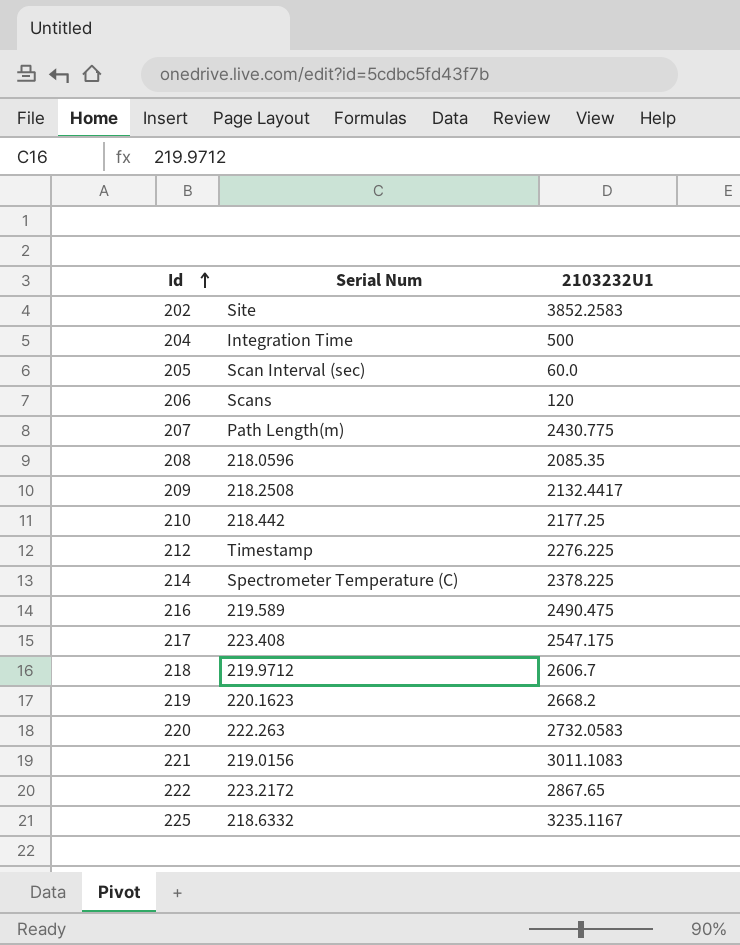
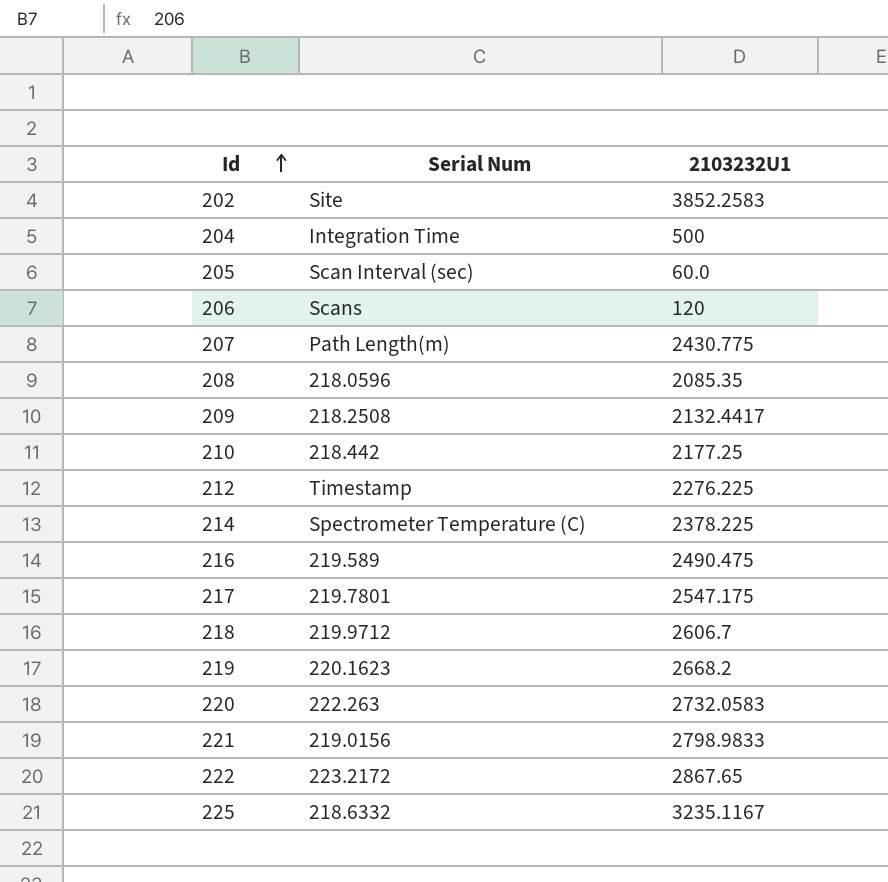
217 | Serial Num: 223.408 -> 219.7801
221 | 2103232U1: 3011.1083 -> 2798.9833

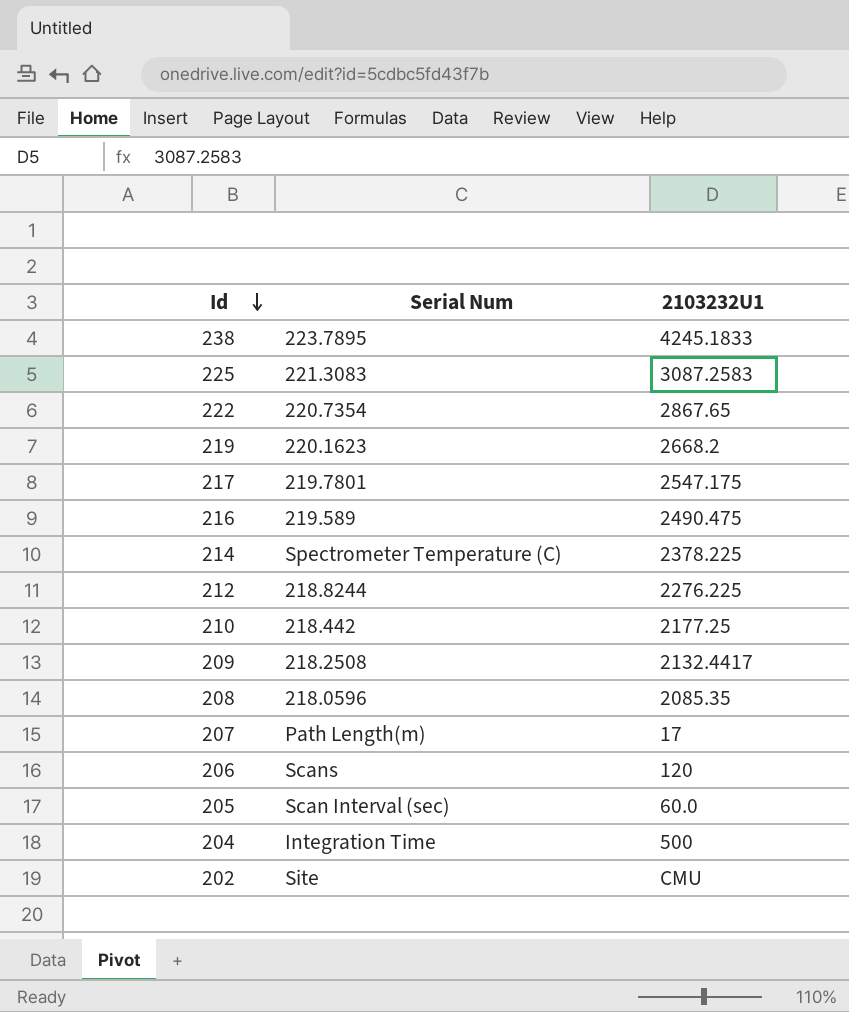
row order: Id ascending -> Id descending
row 218: 219.9712 | 2606.7 -> none
row 220: 222.263 | 2732.0583 -> none
row 221: 219.0156 | 2798.9833 -> none
row 238: none -> 223.7895 | 4245.1833
225 | Serial Num: 218.6332 -> 221.3083
225 | 2103232U1: 3235.1167 -> 3087.2583
222 | Serial Num: 223.2172 -> 220.7354
212 | Serial Num: Timestamp -> 218.8244
207 | 2103232U1: 2430.775 -> 17
202 | 2103232U1: 3852.2583 -> CMU

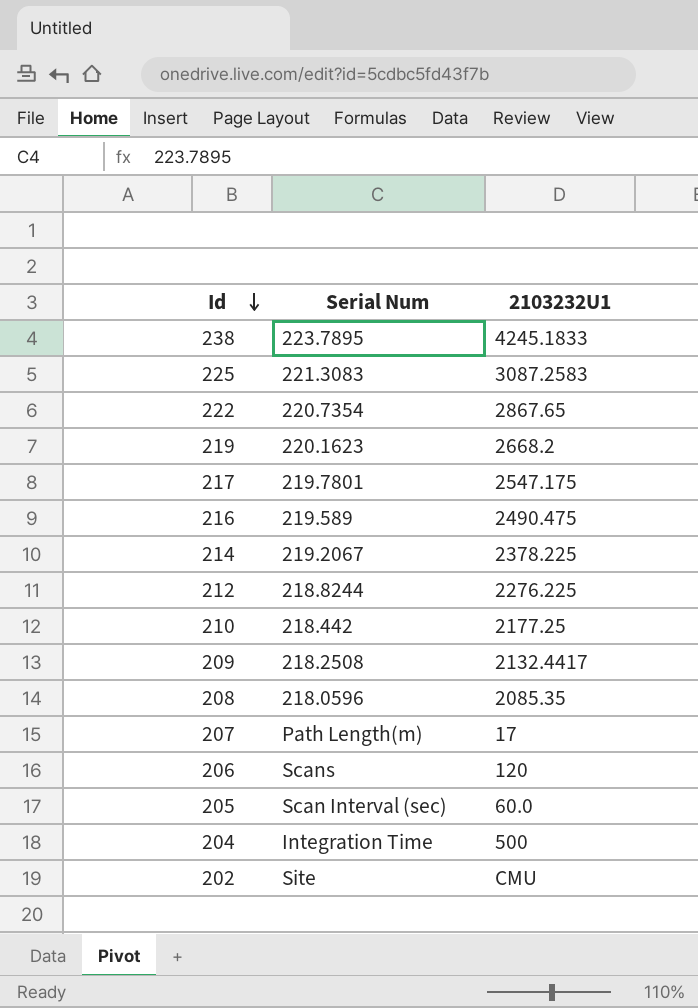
214 | Serial Num: Spectrometer Temperature (C) -> 219.2067

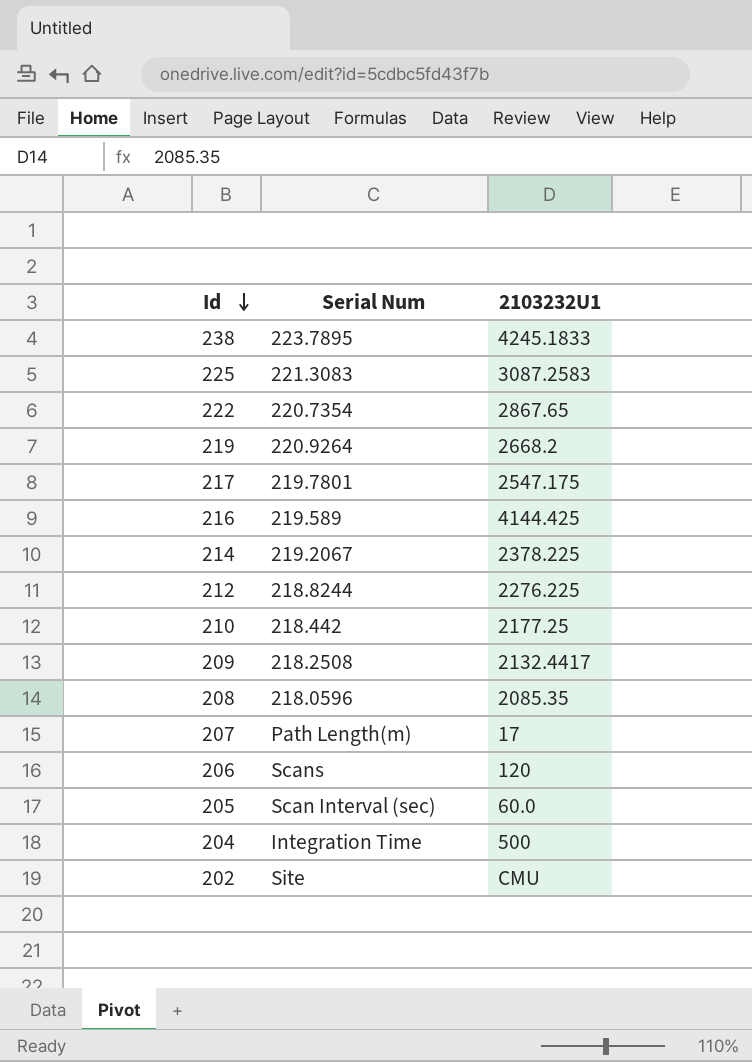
219 | Serial Num: 220.1623 -> 220.9264
216 | 2103232U1: 2490.475 -> 4144.425

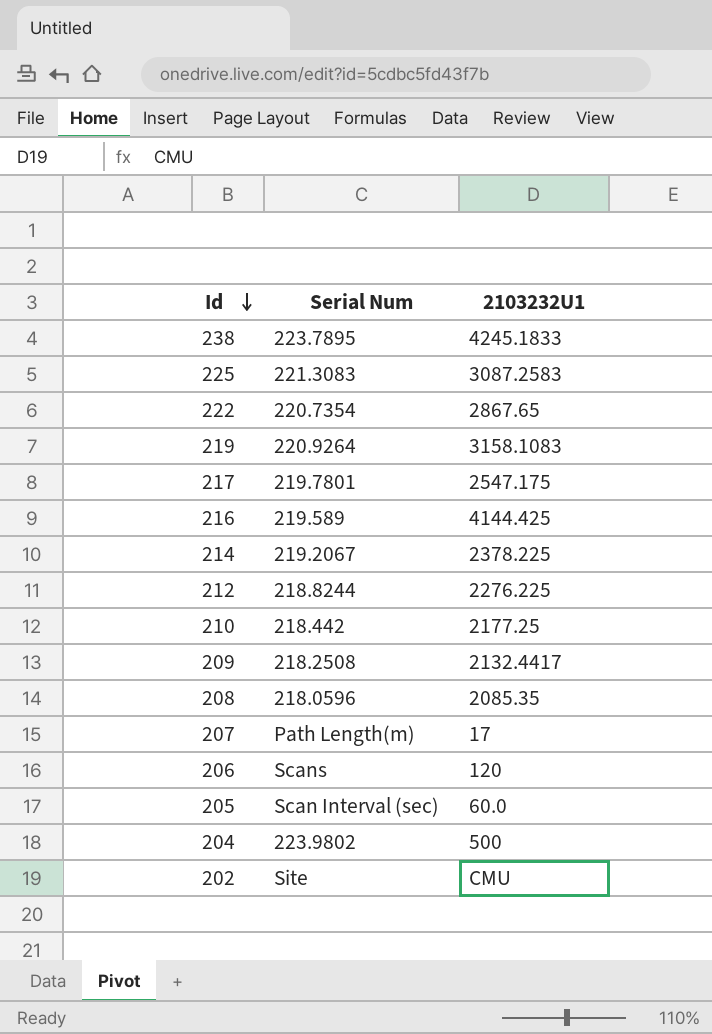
219 | 2103232U1: 2668.2 -> 3158.1083
204 | Serial Num: Integration Time -> 223.9802

